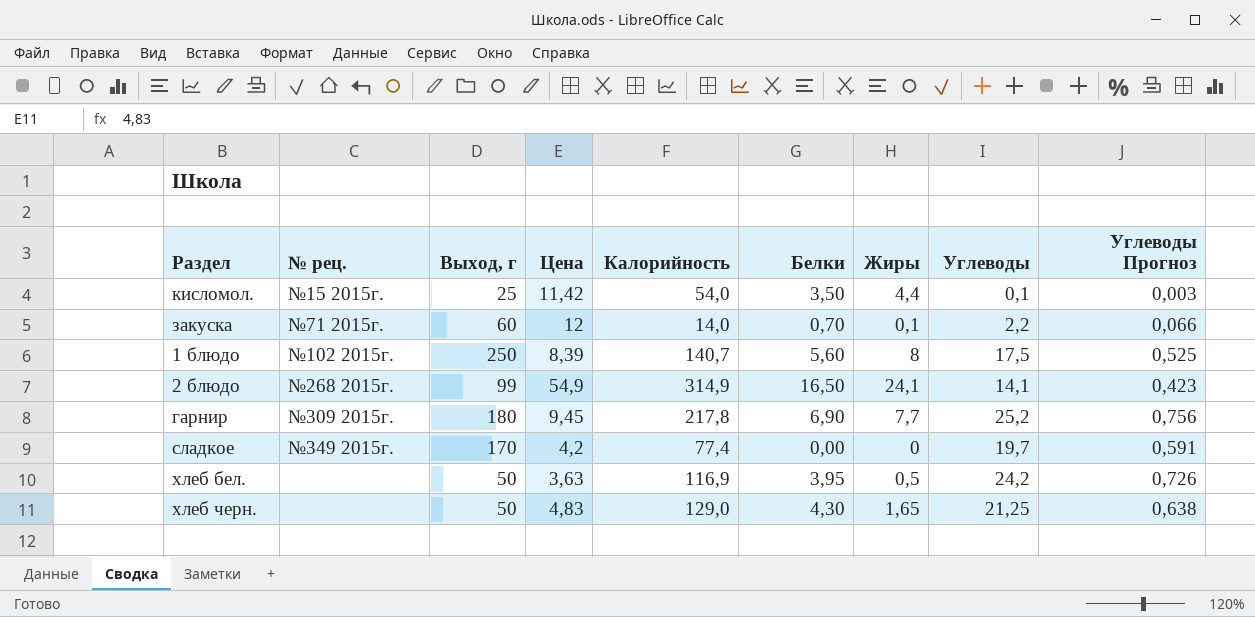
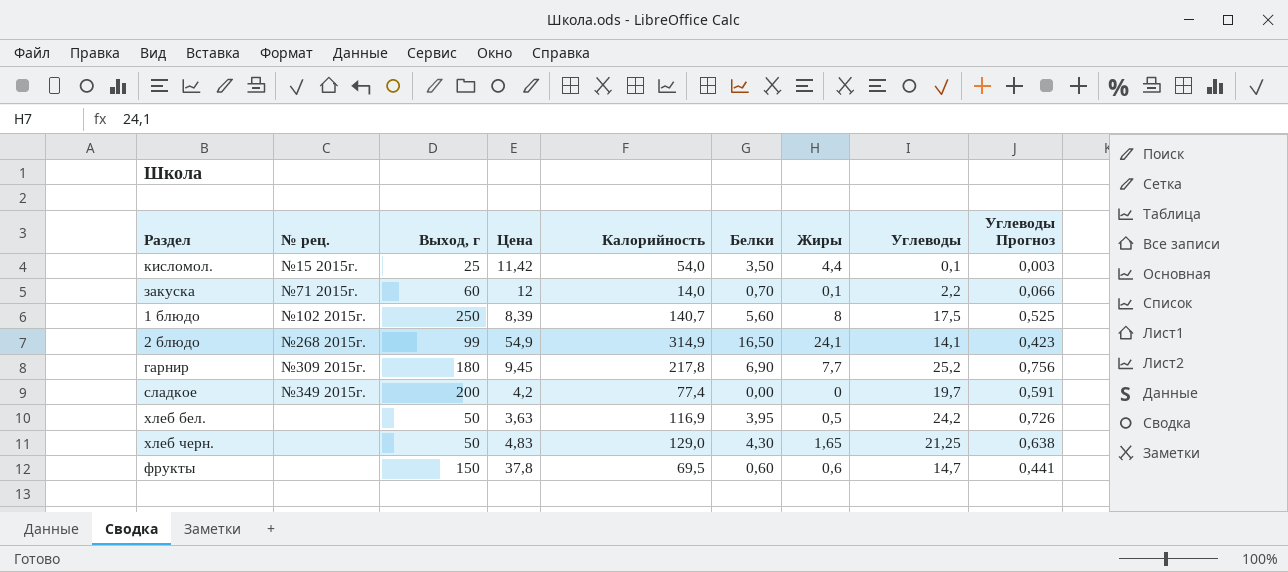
сладкое | Выход, г: 170 -> 200
row фрукты: none -> none | 150 | 37,8 | 69,5 | 0,60 | 0,6 | 14,7 | 0,441

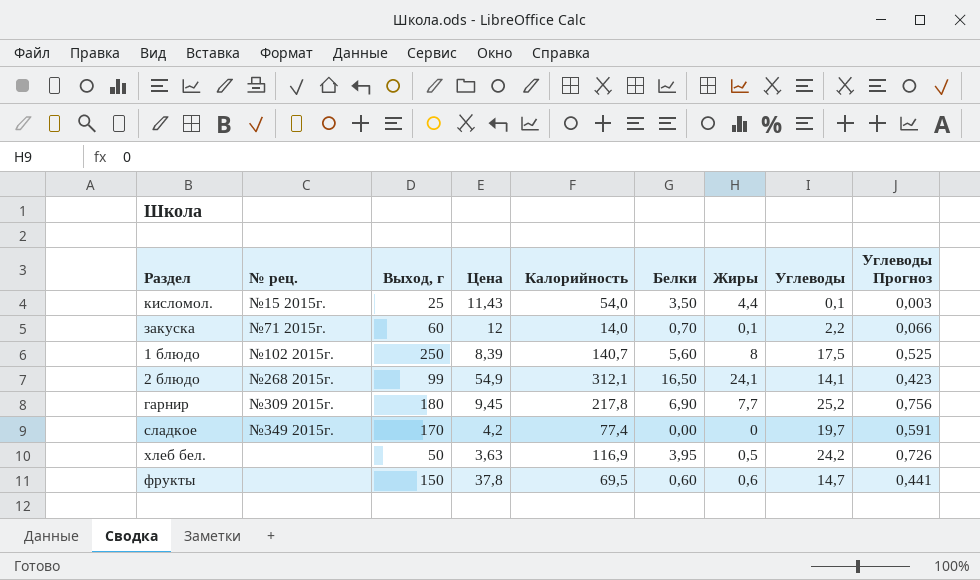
row хлеб черн.: none | 50 | 4,83 | 129,0 | 4,30 | 1,65 | 21,25 | 0,638 -> none
кисломол. | Цена: 11,42 -> 11,43
2 блюдо | Калорийность: 314,9 -> 312,1
сладкое | Выход, г: 200 -> 170

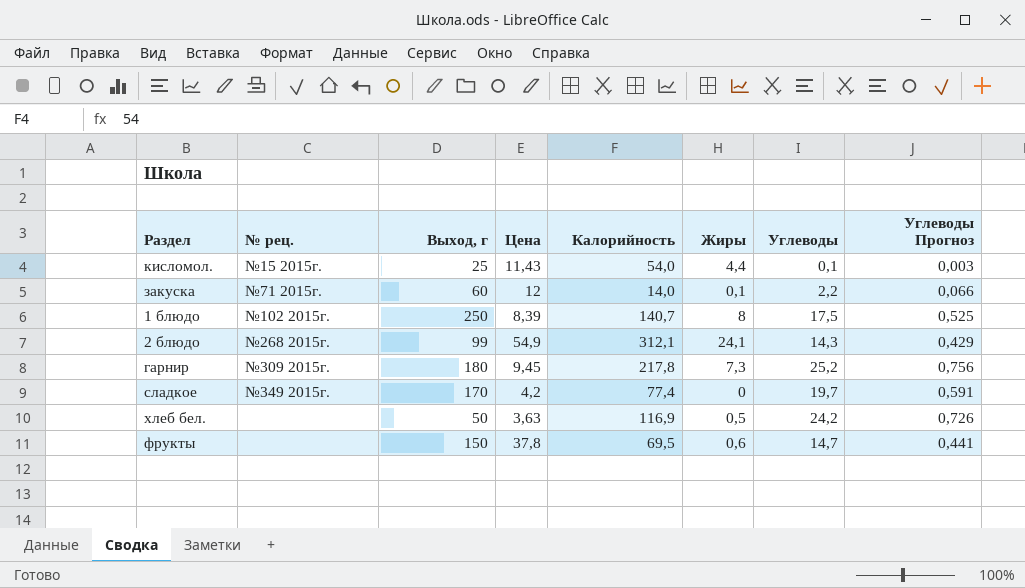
column Белки | position: 6 -> none
2 блюдо | Углеводы: 14,1 -> 14,3
2 блюдо | Углеводы Прогноз: 0,423 -> 0,429
гарнир | Жиры: 7,7 -> 7,3

